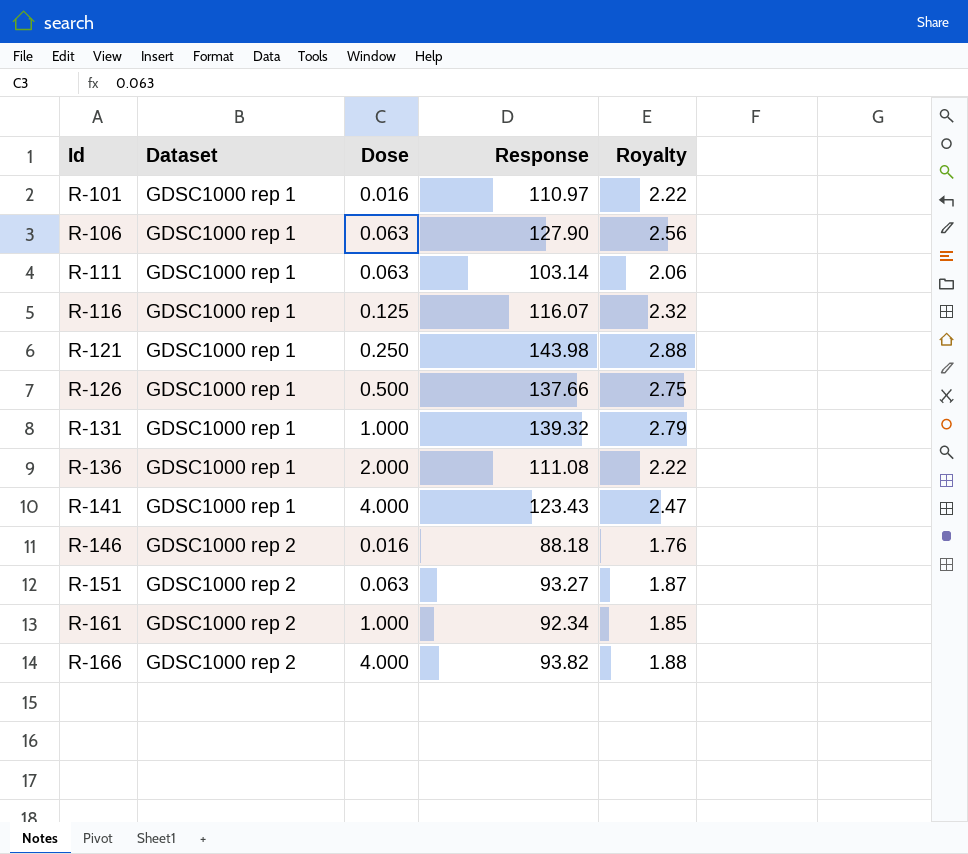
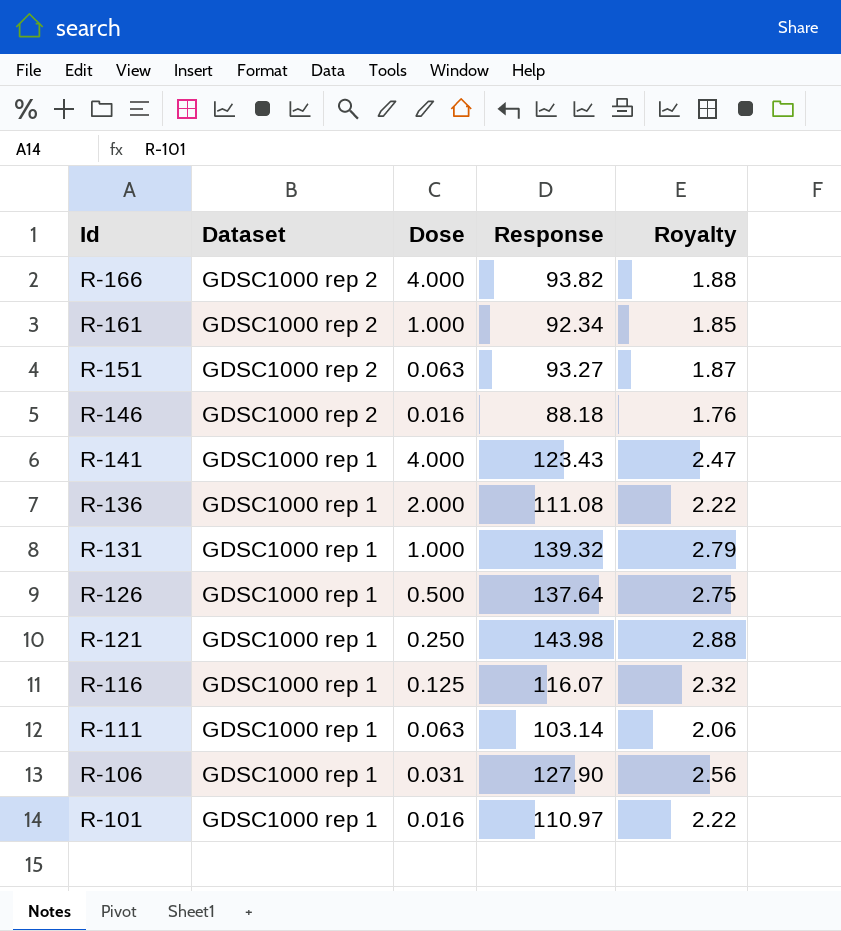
row order: Id ascending -> Id descending
R-126 | Response: 137.66 -> 137.64
R-106 | Dose: 0.063 -> 0.031

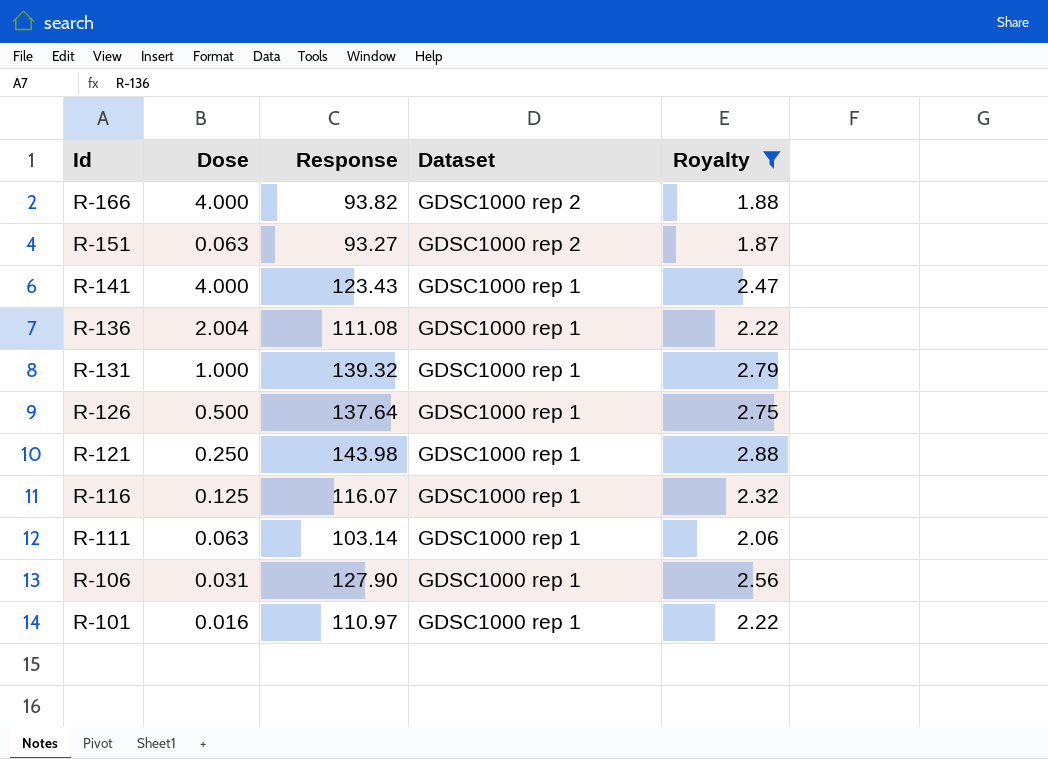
filter: none -> Royalty >= 1.87
column Dataset | position: 2 -> 4
R-136 | Dose: 2.000 -> 2.004

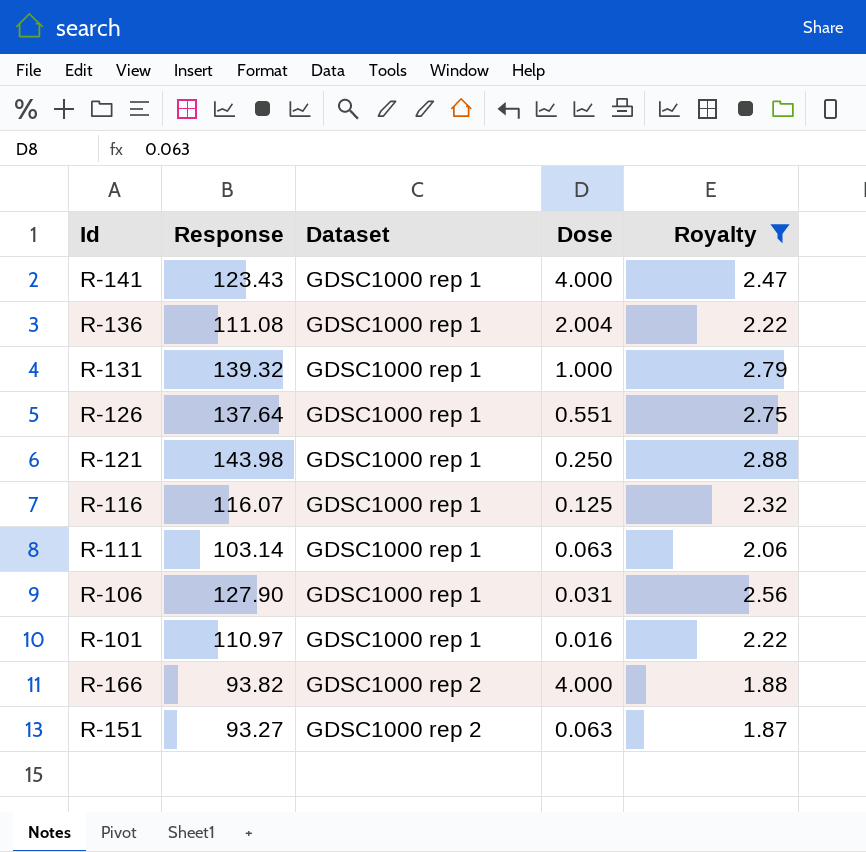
row order: Id descending -> Dataset ascending
column Dose | position: 2 -> 4
R-126 | Dose: 0.500 -> 0.551

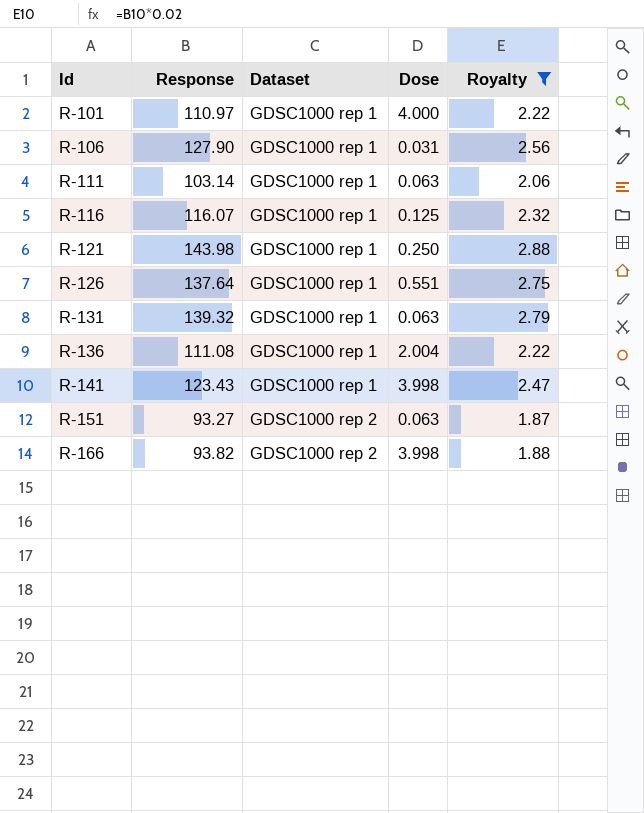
row order: Dataset ascending -> Id ascending
R-101 | Dose: 0.016 -> 4.000
R-131 | Dose: 1.000 -> 0.063
R-141 | Dose: 4.000 -> 3.998
R-166 | Dose: 4.000 -> 3.998

